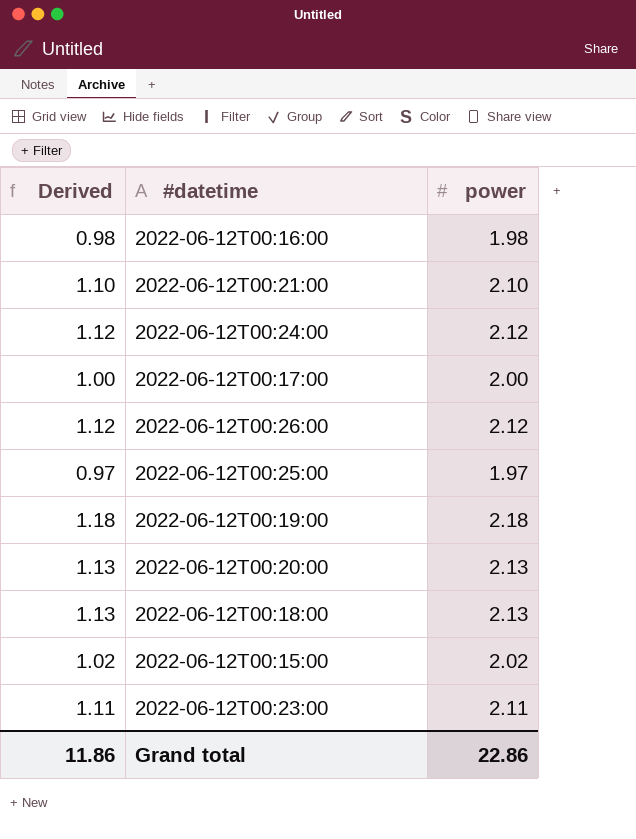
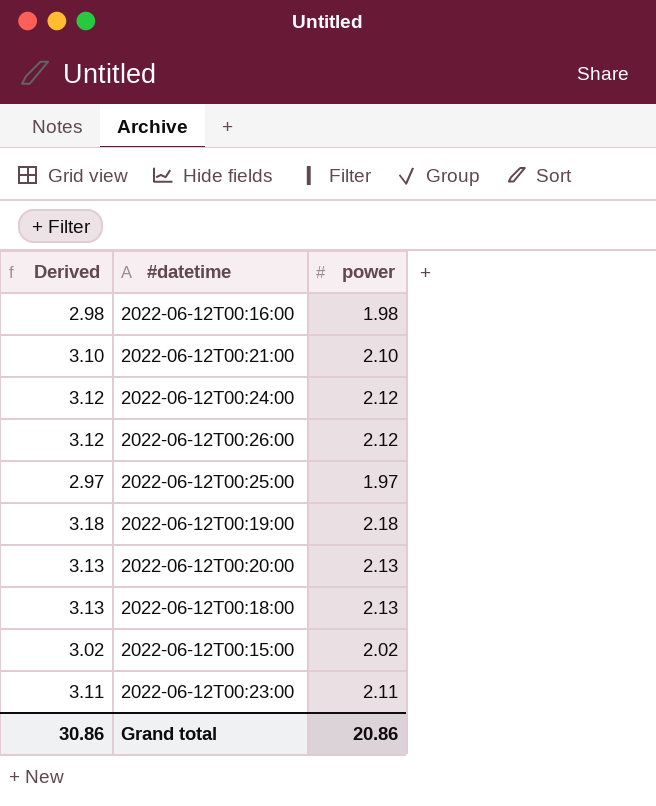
column Derived | formula: [power] - 1 -> [power] + 1
row 2022-06-12T00:17:00: 1.00 | 2.00 -> none
Grand total | Derived: 11.86 -> 30.86
Grand total | power: 22.86 -> 20.86

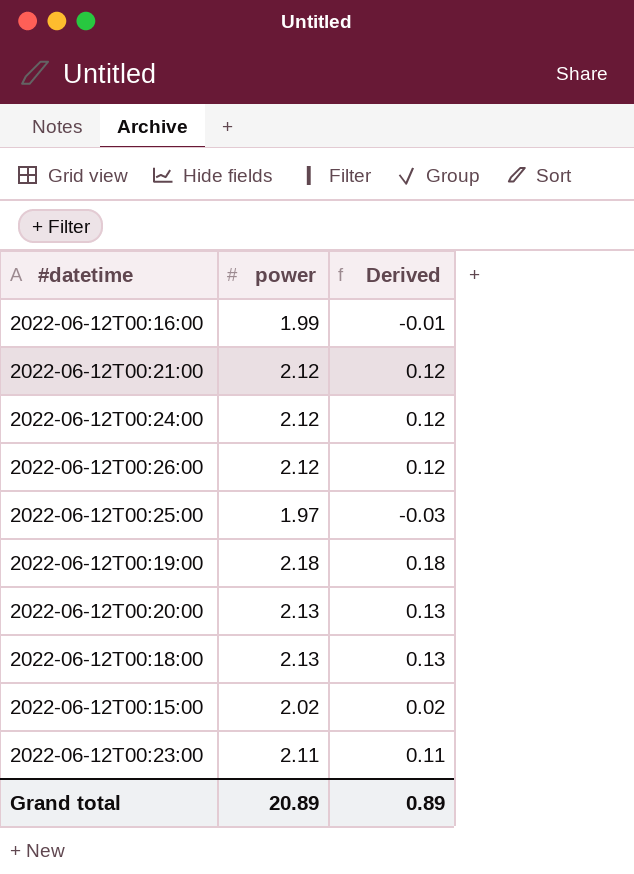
column Derived | formula: [power] + 1 -> [power] - 2
column Derived | position: 1 -> 3
2022-06-12T00:16:00 | power: 1.98 -> 1.99
2022-06-12T00:21:00 | power: 2.10 -> 2.12
Grand total | power: 20.86 -> 20.89
Grand total | Derived: 30.86 -> 0.89

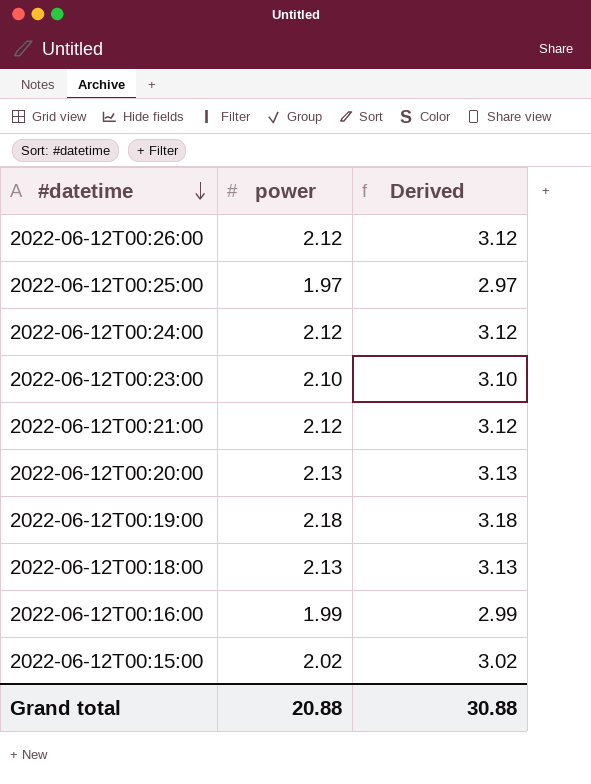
row order: none -> #datetime descending
column Derived | formula: [power] - 2 -> [power] + 1
2022-06-12T00:23:00 | power: 2.11 -> 2.10
Grand total | power: 20.89 -> 20.88
Grand total | Derived: 0.89 -> 30.88

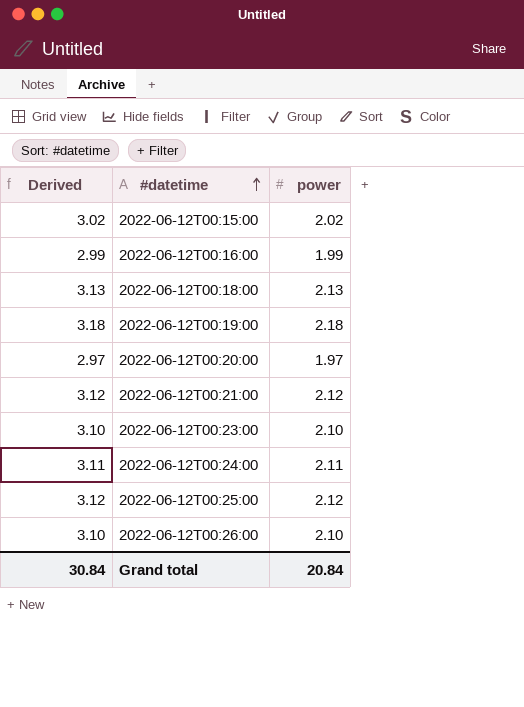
row order: #datetime descending -> #datetime ascending
column Derived | position: 3 -> 1
2022-06-12T00:20:00 | Derived: 3.13 -> 2.97
2022-06-12T00:20:00 | power: 2.13 -> 1.97
2022-06-12T00:24:00 | Derived: 3.12 -> 3.11
2022-06-12T00:24:00 | power: 2.12 -> 2.11
2022-06-12T00:25:00 | Derived: 2.97 -> 3.12
2022-06-12T00:25:00 | power: 1.97 -> 2.12
2022-06-12T00:26:00 | Derived: 3.12 -> 3.10
2022-06-12T00:26:00 | power: 2.12 -> 2.10
Grand total | Derived: 30.88 -> 30.84
Grand total | power: 20.88 -> 20.84

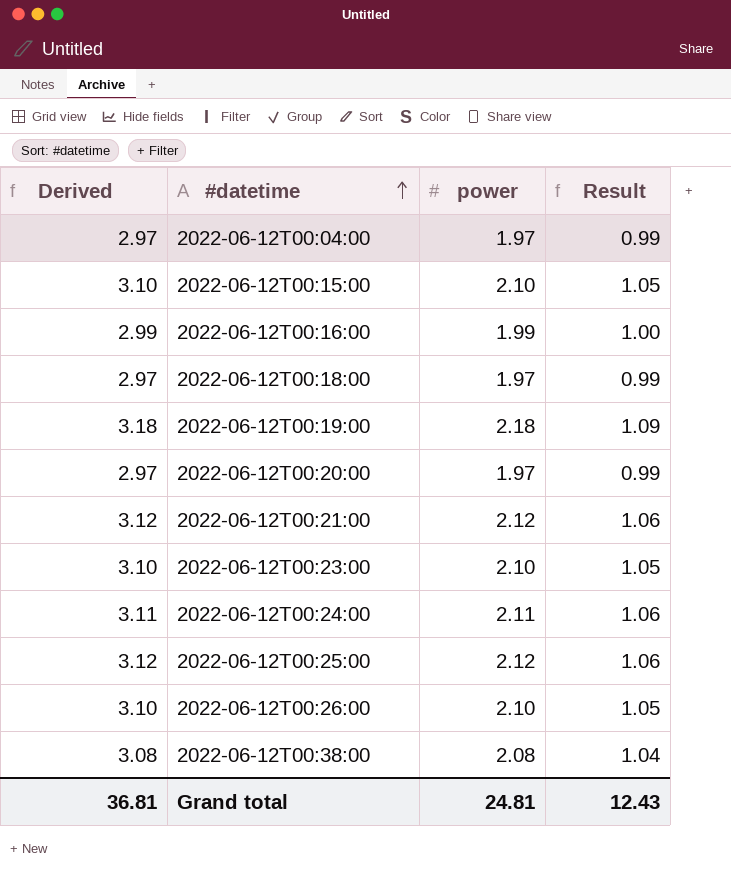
column Result | formula: none -> [power] * 0.5
row 2022-06-12T00:04:00: none -> 2.97 | 1.97 | 0.99
2022-06-12T00:15:00 | Derived: 3.02 -> 3.10
2022-06-12T00:15:00 | power: 2.02 -> 2.10
2022-06-12T00:18:00 | Derived: 3.13 -> 2.97
2022-06-12T00:18:00 | power: 2.13 -> 1.97
row 2022-06-12T00:38:00: none -> 3.08 | 2.08 | 1.04
Grand total | Derived: 30.84 -> 36.81
Grand total | power: 20.84 -> 24.81

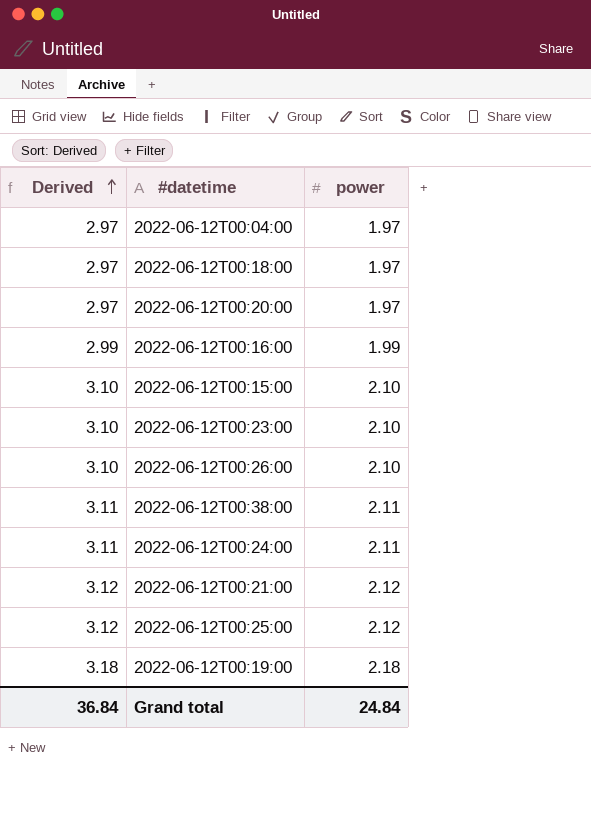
row order: #datetime ascending -> Derived ascending
column Result | formula: [power] * 0.5 -> none
2022-06-12T00:38:00 | Derived: 3.08 -> 3.11
2022-06-12T00:38:00 | power: 2.08 -> 2.11
Grand total | Derived: 36.81 -> 36.84
Grand total | power: 24.81 -> 24.84

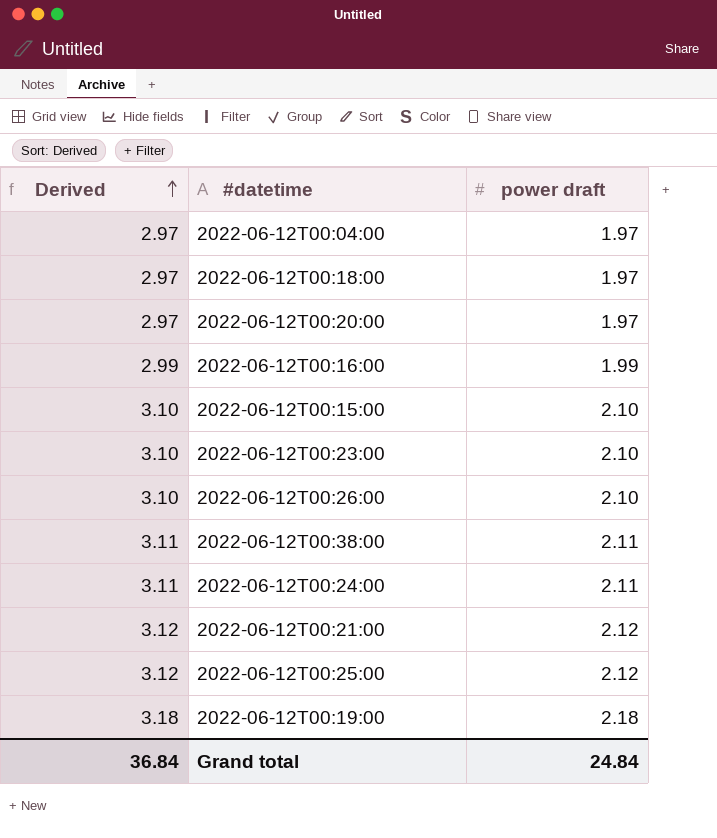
column name: power -> power draft

